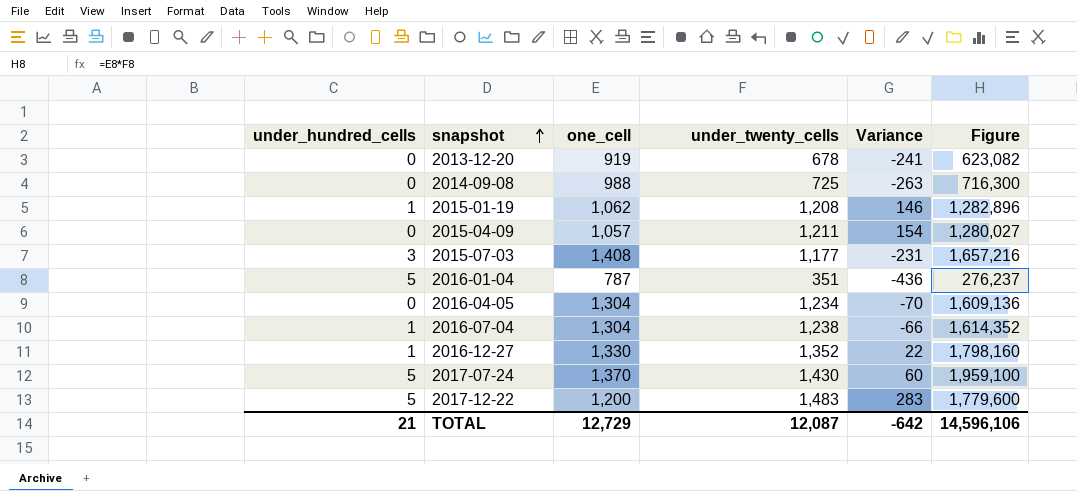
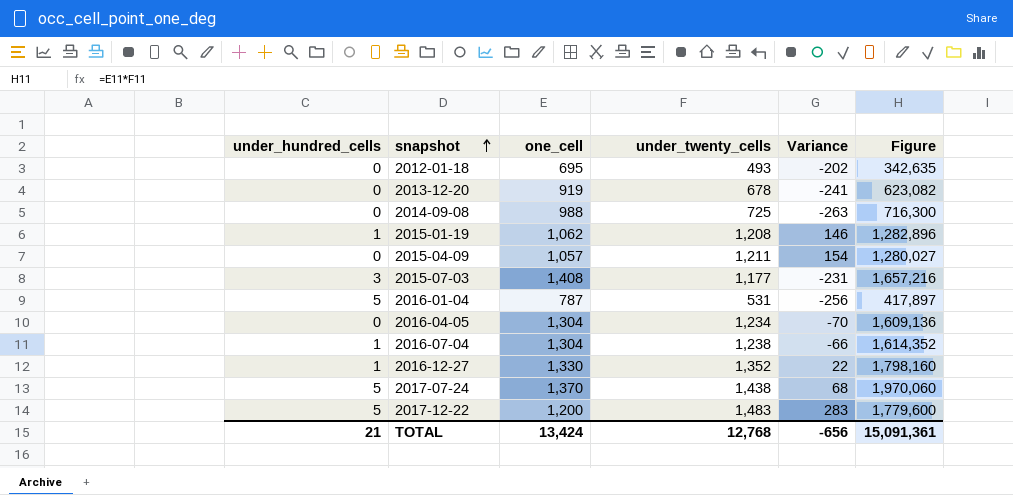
row 2012-01-18: none -> 0 | 695 | 493 | -202 | 342,635
2016-01-04 | under_twenty_cells: 351 -> 531
2016-01-04 | Variance: -436 -> -256
2016-01-04 | Figure: 276,237 -> 417,897
2017-07-24 | under_twenty_cells: 1,430 -> 1,438
2017-07-24 | Variance: 60 -> 68
2017-07-24 | Figure: 1,959,100 -> 1,970,060
TOTAL | one_cell: 12,729 -> 13,424
TOTAL | under_twenty_cells: 12,087 -> 12,768
TOTAL | Variance: -642 -> -656
TOTAL | Figure: 14,596,106 -> 15,091,361

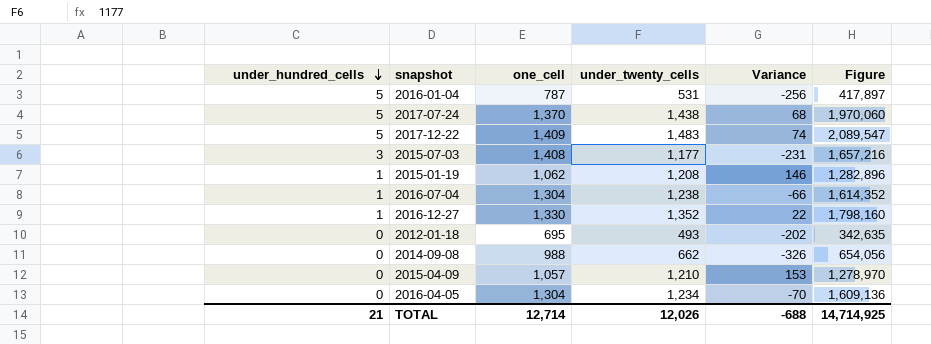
row order: snapshot ascending -> under_hundred_cells descending
row 2013-12-20: 0 | 919 | 678 | -241 | 623,082 -> none
2017-12-22 | one_cell: 1,200 -> 1,409
2017-12-22 | Variance: 283 -> 74
2017-12-22 | Figure: 1,779,600 -> 2,089,547
2014-09-08 | under_twenty_cells: 725 -> 662
2014-09-08 | Variance: -263 -> -326
2014-09-08 | Figure: 716,300 -> 654,056
2015-04-09 | under_twenty_cells: 1,211 -> 1,210
2015-04-09 | Variance: 154 -> 153
2015-04-09 | Figure: 1,280,027 -> 1,278,970
TOTAL | one_cell: 13,424 -> 12,714
TOTAL | under_twenty_cells: 12,768 -> 12,026
TOTAL | Variance: -656 -> -688
TOTAL | Figure: 15,091,361 -> 14,714,925

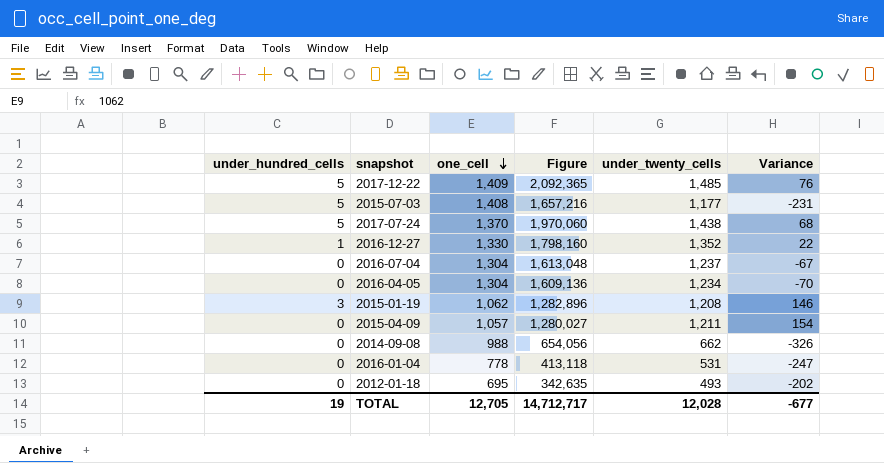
row order: under_hundred_cells descending -> one_cell descending
column Figure | position: 6 -> 4
2017-12-22 | Figure: 2,089,547 -> 2,092,365
2017-12-22 | under_twenty_cells: 1,483 -> 1,485
2017-12-22 | Variance: 74 -> 76
2015-07-03 | under_hundred_cells: 3 -> 5
2016-07-04 | under_hundred_cells: 1 -> 0
2016-07-04 | Figure: 1,614,352 -> 1,613,048
2016-07-04 | under_twenty_cells: 1,238 -> 1,237
2016-07-04 | Variance: -66 -> -67
2015-01-19 | under_hundred_cells: 1 -> 3
2015-04-09 | Figure: 1,278,970 -> 1,280,027
2015-04-09 | under_twenty_cells: 1,210 -> 1,211
2015-04-09 | Variance: 153 -> 154
2016-01-04 | under_hundred_cells: 5 -> 0
2016-01-04 | one_cell: 787 -> 778
2016-01-04 | Figure: 417,897 -> 413,118
2016-01-04 | Variance: -256 -> -247
TOTAL | under_hundred_cells: 21 -> 19
TOTAL | one_cell: 12,714 -> 12,705
TOTAL | Figure: 14,714,925 -> 14,712,717
TOTAL | under_twenty_cells: 12,026 -> 12,028
TOTAL | Variance: -688 -> -677

